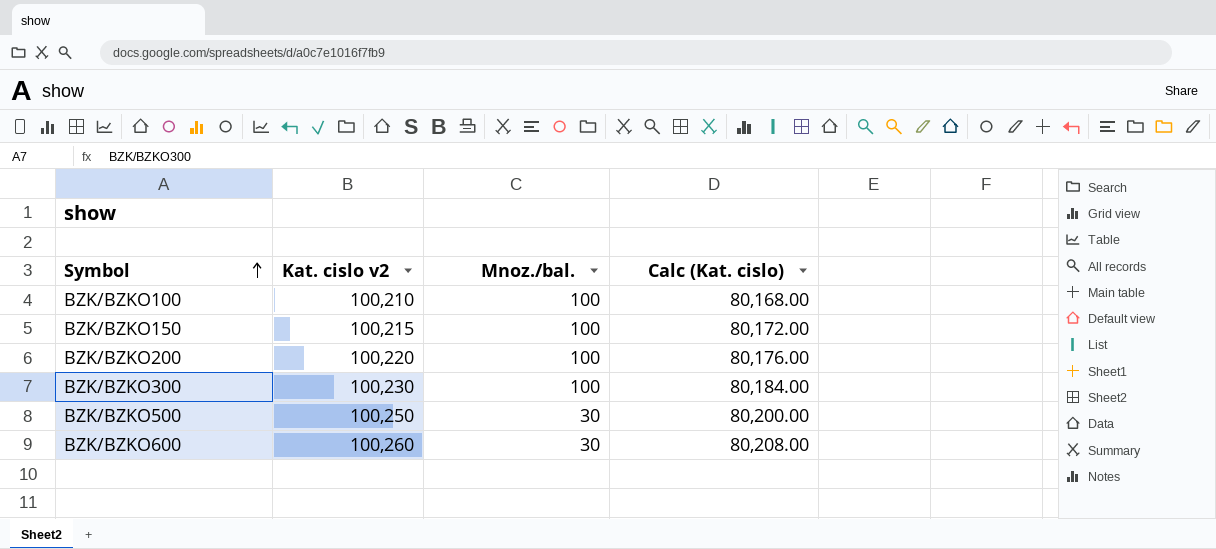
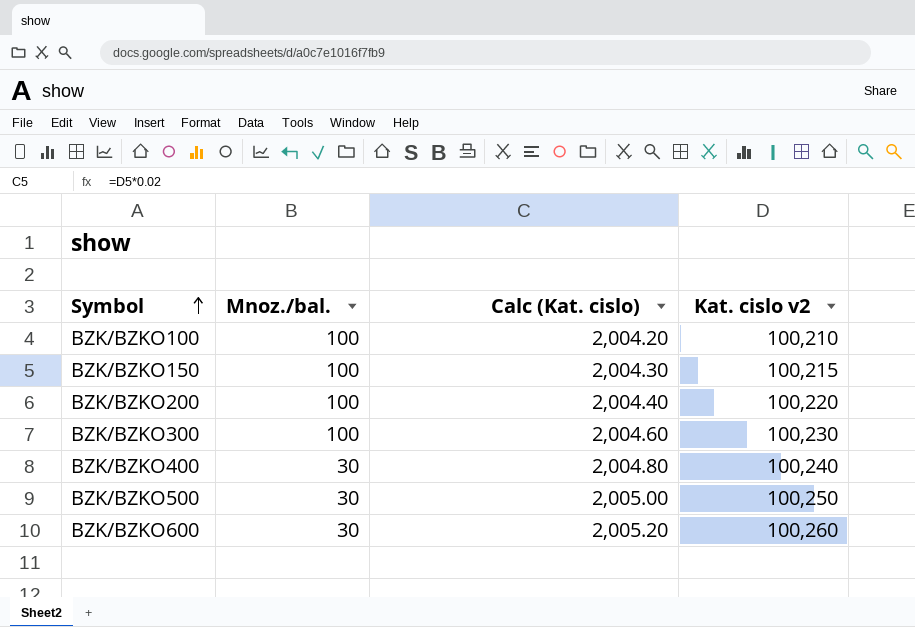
column Calc (Kat. cislo) | formula: [Kat. cislo v2] * 0.8 -> [Kat. cislo v2] * 0.02
column Kat. cislo v2 | position: 2 -> 4
row BZK/BZKO400: none -> 30 | 2,004.80 | 100,240

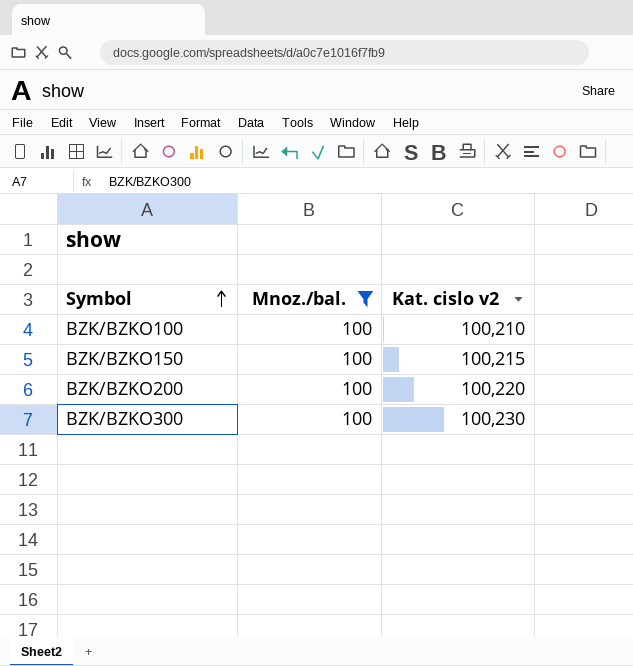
filter: none -> Mnoz./bal. = 100
column Calc (Kat. cislo) | formula: [Kat. cislo v2] * 0.02 -> none

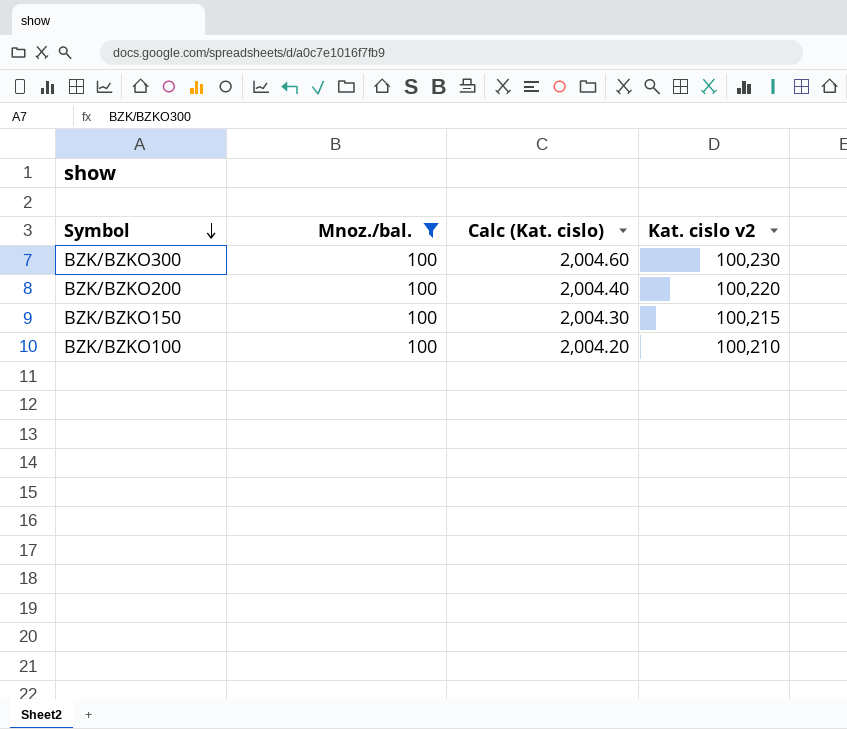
row order: Symbol ascending -> Symbol descending
column Calc (Kat. cislo) | formula: none -> [Kat. cislo v2] * 0.02

